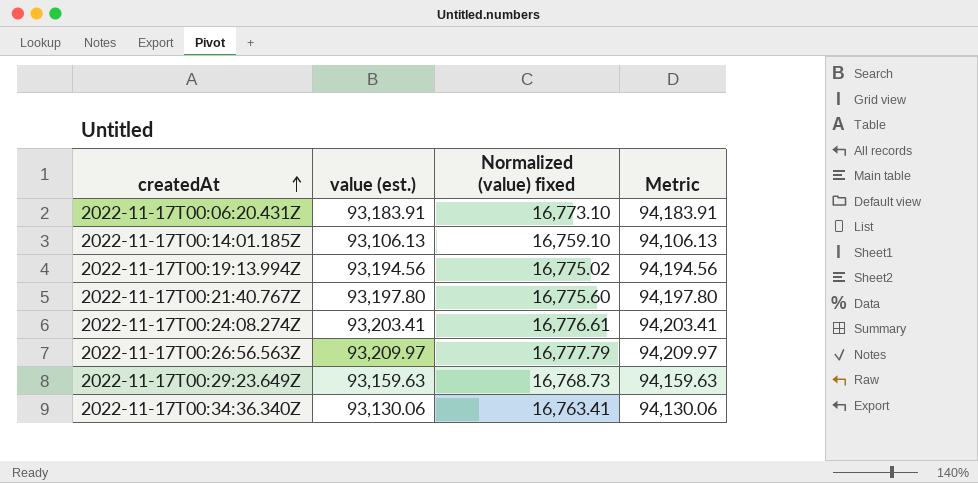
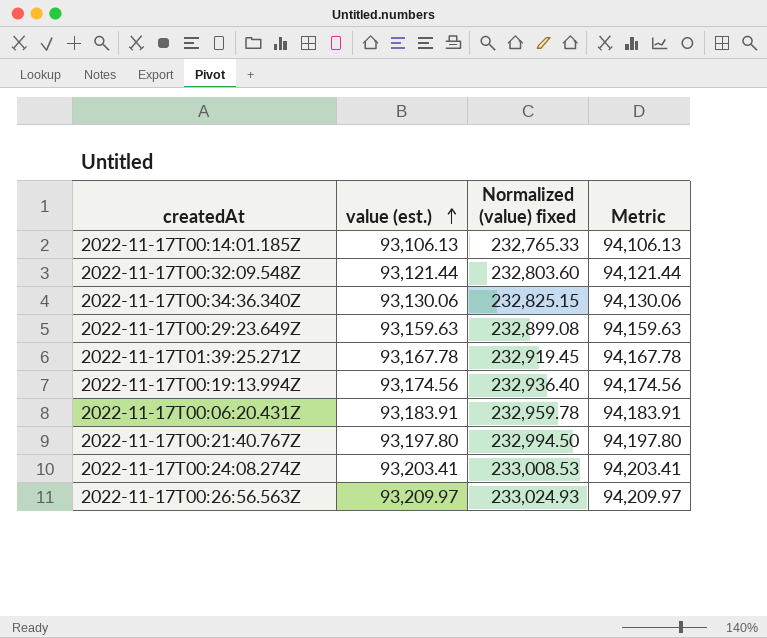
row order: createdAt ascending -> value (est.) ascending
column Normalized (value) fixed | formula: [value (est.)] * 0.18 -> [value (est.)] * 2.5
row 2022-11-17T00:32:09.548Z: none -> 93,121.44 | 232,803.60 | 94,121.44
row 2022-11-17T01:39:25.271Z: none -> 93,167.78 | 232,919.45 | 94,167.78
2022-11-17T00:19:13.994Z | value (est.): 93,194.56 -> 93,174.56
2022-11-17T00:19:13.994Z | Metric: 94,194.56 -> 94,174.56

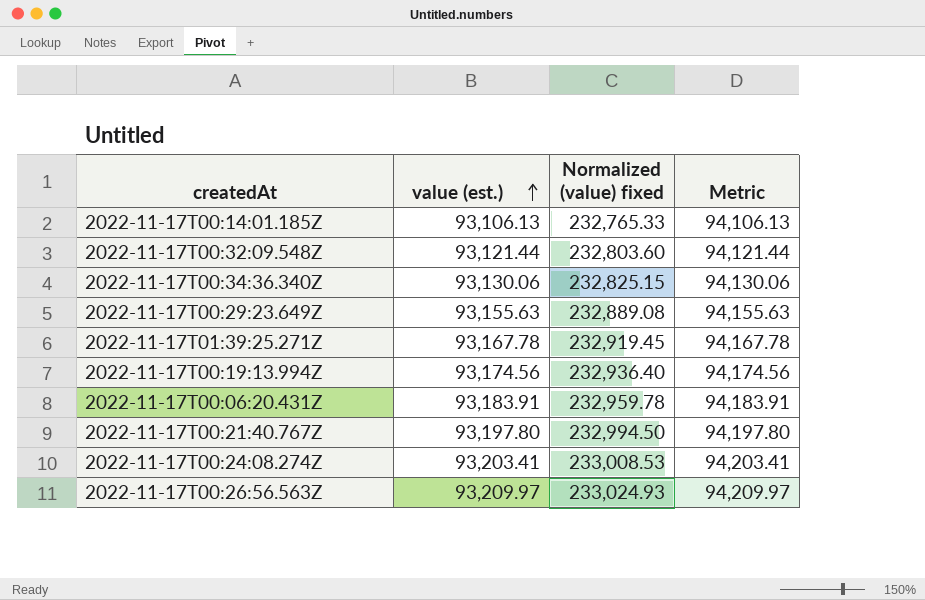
2022-11-17T00:29:23.649Z | value (est.): 93,159.63 -> 93,155.63
2022-11-17T00:29:23.649Z | Normalized (value) fixed: 232,899.08 -> 232,889.08
2022-11-17T00:29:23.649Z | Metric: 94,159.63 -> 94,155.63

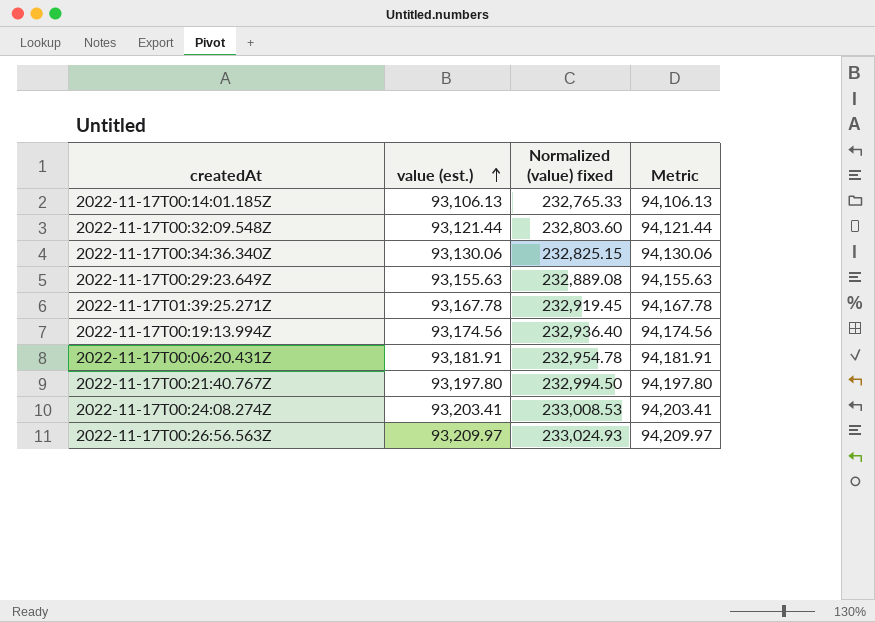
2022-11-17T00:06:20.431Z | value (est.): 93,183.91 -> 93,181.91
2022-11-17T00:06:20.431Z | Normalized (value) fixed: 232,959.78 -> 232,954.78
2022-11-17T00:06:20.431Z | Metric: 94,183.91 -> 94,181.91

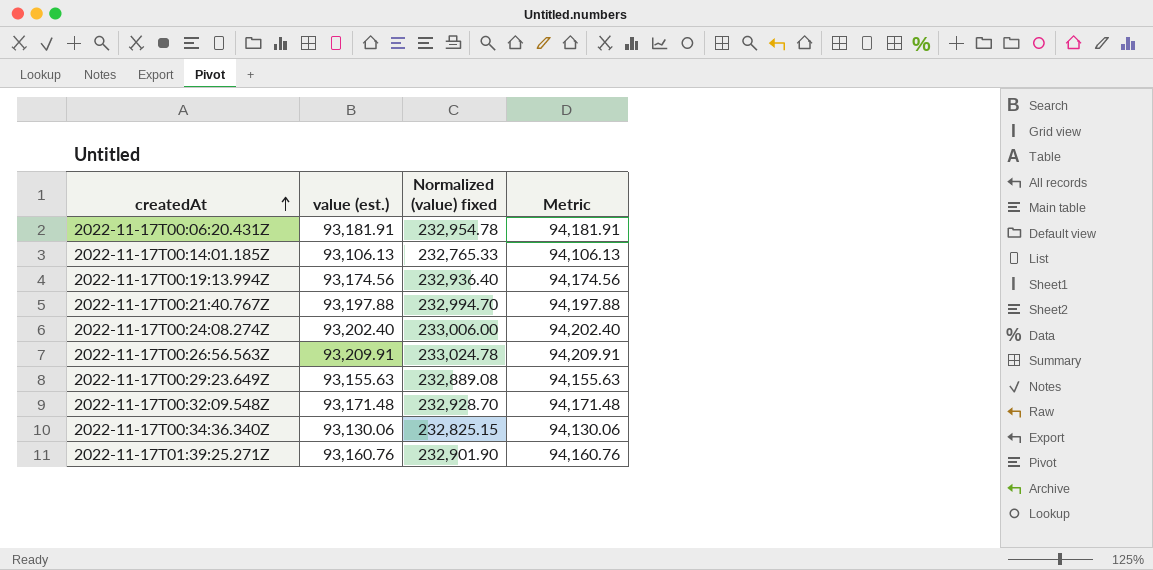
row order: value (est.) ascending -> createdAt ascending
2022-11-17T00:21:40.767Z | value (est.): 93,197.80 -> 93,197.88
2022-11-17T00:21:40.767Z | Normalized (value) fixed: 232,994.50 -> 232,994.70
2022-11-17T00:21:40.767Z | Metric: 94,197.80 -> 94,197.88
2022-11-17T00:24:08.274Z | value (est.): 93,203.41 -> 93,202.40
2022-11-17T00:24:08.274Z | Normalized (value) fixed: 233,008.53 -> 233,006.00
2022-11-17T00:24:08.274Z | Metric: 94,203.41 -> 94,202.40
2022-11-17T00:26:56.563Z | value (est.): 93,209.97 -> 93,209.91
2022-11-17T00:26:56.563Z | Normalized (value) fixed: 233,024.93 -> 233,024.78
2022-11-17T00:26:56.563Z | Metric: 94,209.97 -> 94,209.91
2022-11-17T00:32:09.548Z | value (est.): 93,121.44 -> 93,171.48
2022-11-17T00:32:09.548Z | Normalized (value) fixed: 232,803.60 -> 232,928.70
2022-11-17T00:32:09.548Z | Metric: 94,121.44 -> 94,171.48
2022-11-17T01:39:25.271Z | value (est.): 93,167.78 -> 93,160.76
2022-11-17T01:39:25.271Z | Normalized (value) fixed: 232,919.45 -> 232,901.90
2022-11-17T01:39:25.271Z | Metric: 94,167.78 -> 94,160.76

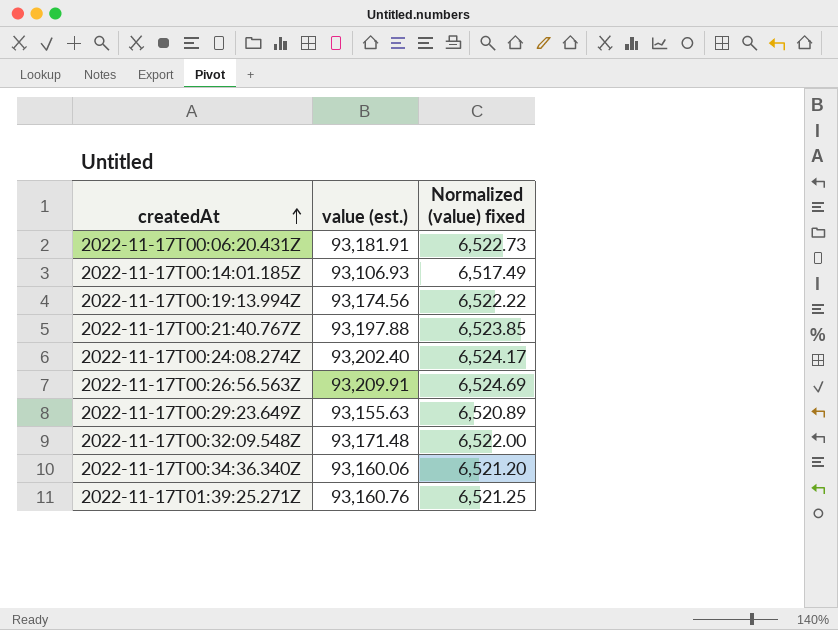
column Metric | formula: [value (est.)] + 1000 -> none
column Normalized (value) fixed | formula: [value (est.)] * 2.5 -> [value (est.)] * 0.07
2022-11-17T00:14:01.185Z | value (est.): 93,106.13 -> 93,106.93
2022-11-17T00:34:36.340Z | value (est.): 93,130.06 -> 93,160.06

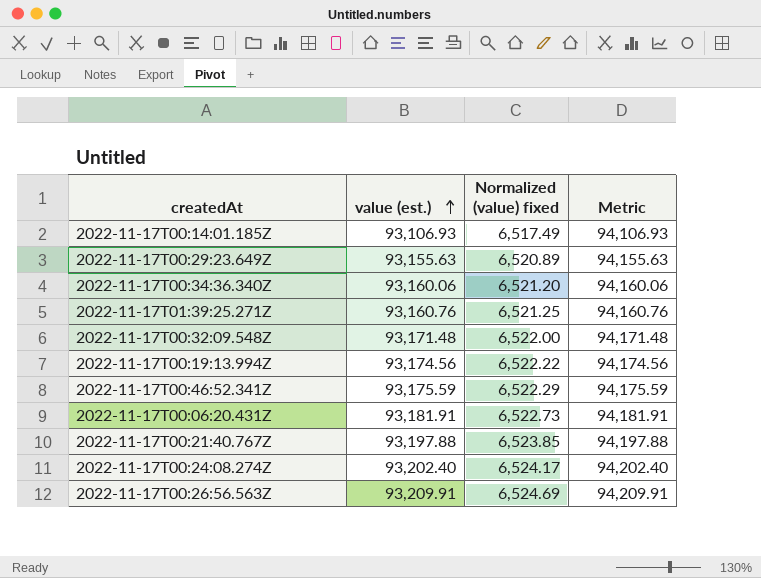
row order: createdAt ascending -> value (est.) ascending
column Metric | formula: none -> [value (est.)] + 1000
row 2022-11-17T00:46:52.341Z: none -> 93,175.59 | 6,522.29 | 94,175.59

